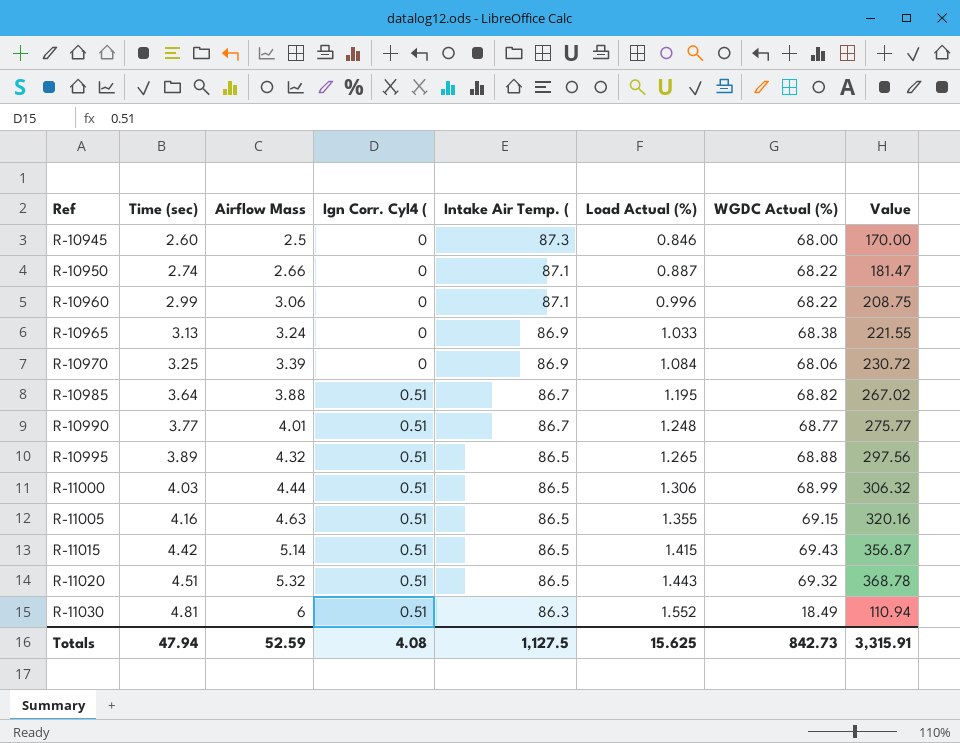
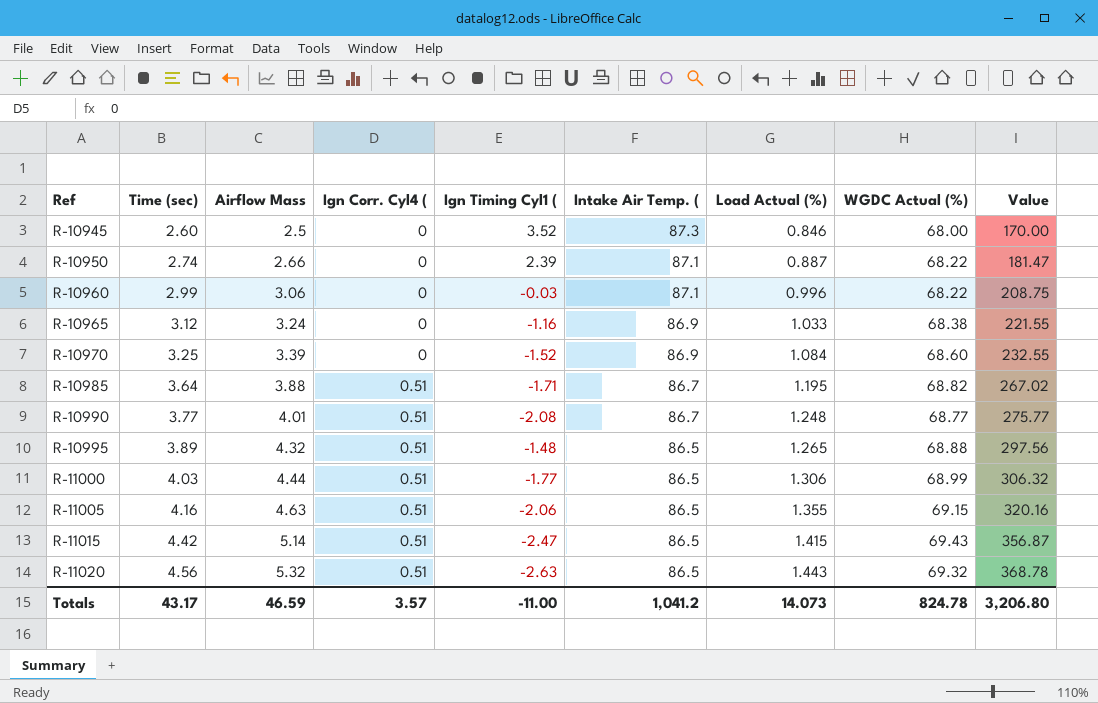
column Ign Timing Cyl1 ( | position: none -> 5
row R-11030: 4.81 | 6 | 0.51 | 86.3 | 1.552 | 18.49 | 110.94 -> none
R-10965 | Time (sec): 3.13 -> 3.12
R-10970 | WGDC Actual (%): 68.06 -> 68.60
R-10970 | Value: 230.72 -> 232.55
R-11020 | Time (sec): 4.51 -> 4.56
Totals | Time (sec): 47.94 -> 43.17
Totals | Airflow Mass: 52.59 -> 46.59
Totals | Ign Corr. Cyl4 (: 4.08 -> 3.57
Totals | Intake Air Temp. (: 1,127.5 -> 1,041.2
Totals | Load Actual (%): 15.625 -> 14.073
Totals | WGDC Actual (%): 842.73 -> 824.78
Totals | Value: 3,315.91 -> 3,206.80

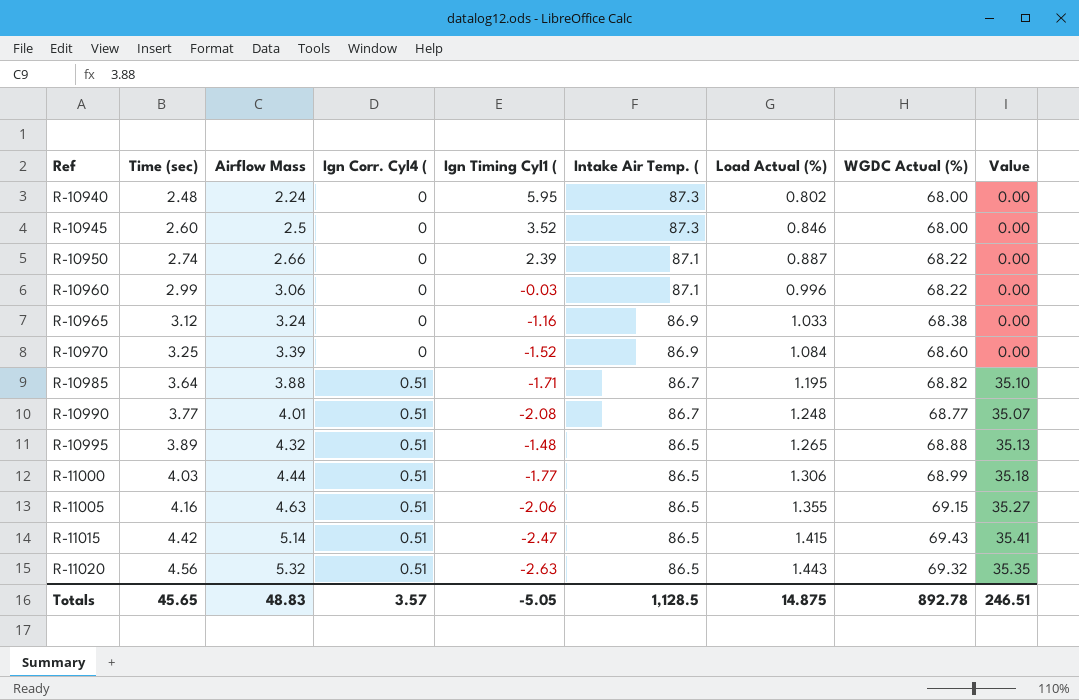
column Value | formula: [Airflow Mass] * [WGDC Actual (%)] -> [Ign Corr. Cyl4 (] * [WGDC Actual (%)]
row R-10940: none -> 2.48 | 2.24 | 0 | 5.95 | 87.3 | 0.802 | 68.00 | 0.00
Totals | Time (sec): 43.17 -> 45.65
Totals | Airflow Mass: 46.59 -> 48.83
Totals | Ign Timing Cyl1 (: -11.00 -> -5.05
Totals | Intake Air Temp. (: 1,041.2 -> 1,128.5
Totals | Load Actual (%): 14.073 -> 14.875
Totals | WGDC Actual (%): 824.78 -> 892.78
Totals | Value: 3,206.80 -> 246.51

